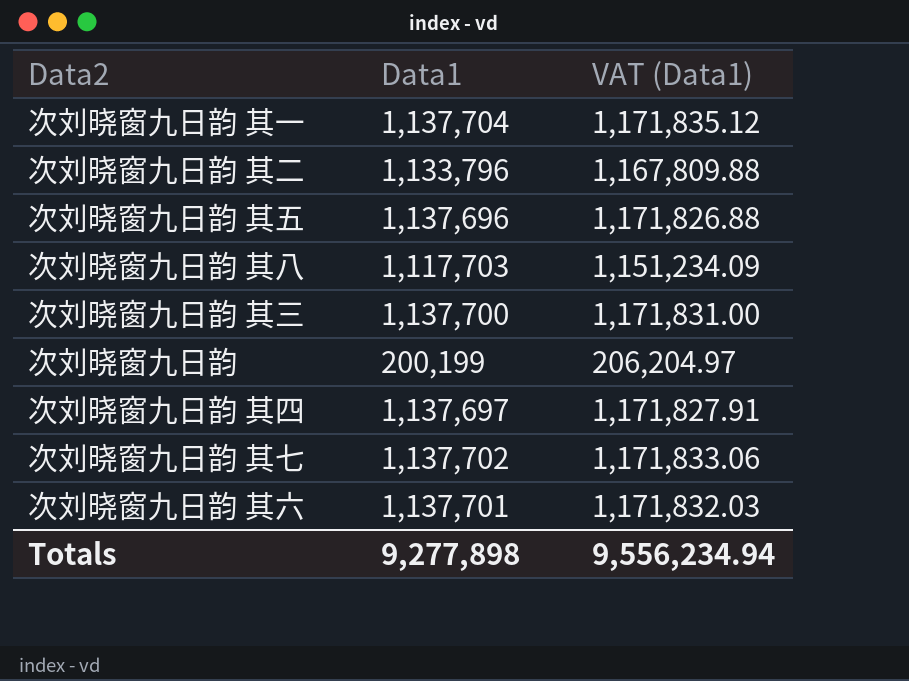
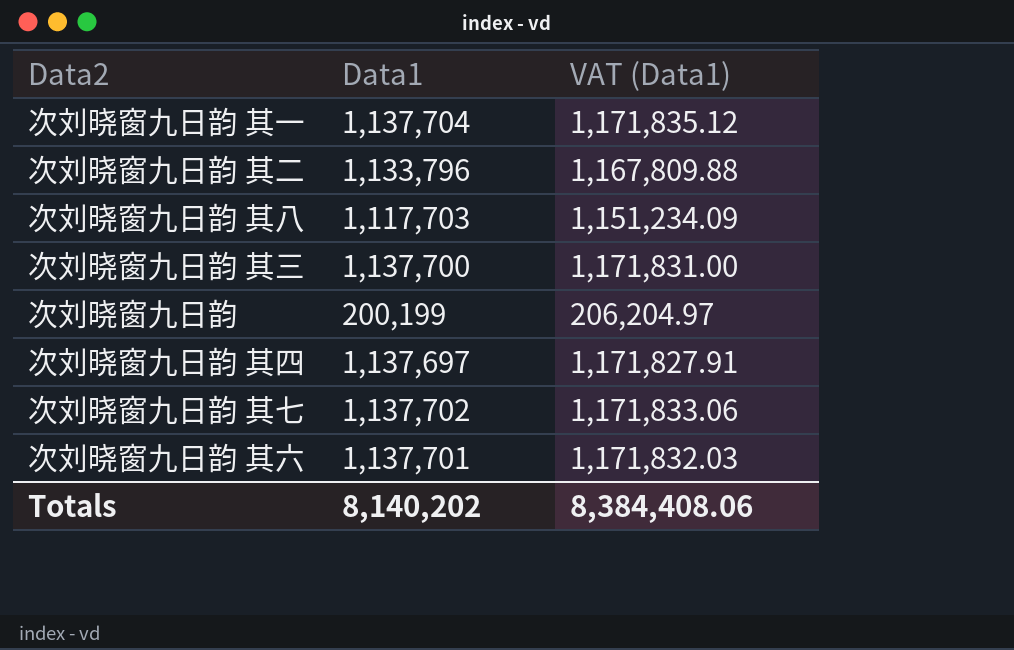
row 次刘晓窗九日韵 其五: 1,137,696 | 1,171,826.88 -> none
Totals | Data1: 9,277,898 -> 8,140,202
Totals | VAT (Data1): 9,556,234.94 -> 8,384,408.06

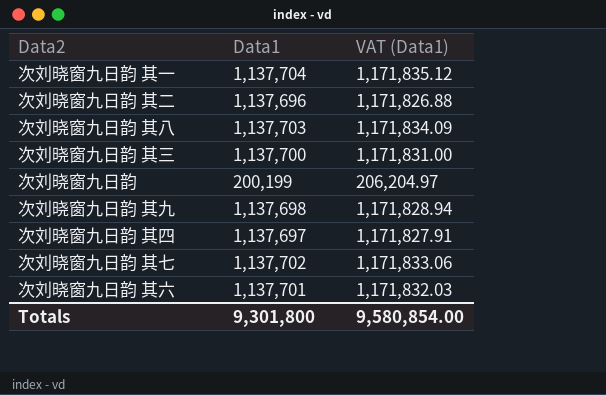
次刘晓窗九日韵 其二 | Data1: 1,133,796 -> 1,137,696
次刘晓窗九日韵 其二 | VAT (Data1): 1,167,809.88 -> 1,171,826.88
次刘晓窗九日韵 其八 | Data1: 1,117,703 -> 1,137,703
次刘晓窗九日韵 其八 | VAT (Data1): 1,151,234.09 -> 1,171,834.09
row 次刘晓窗九日韵 其九: none -> 1,137,698 | 1,171,828.94
Totals | Data1: 8,140,202 -> 9,301,800
Totals | VAT (Data1): 8,384,408.06 -> 9,580,854.00

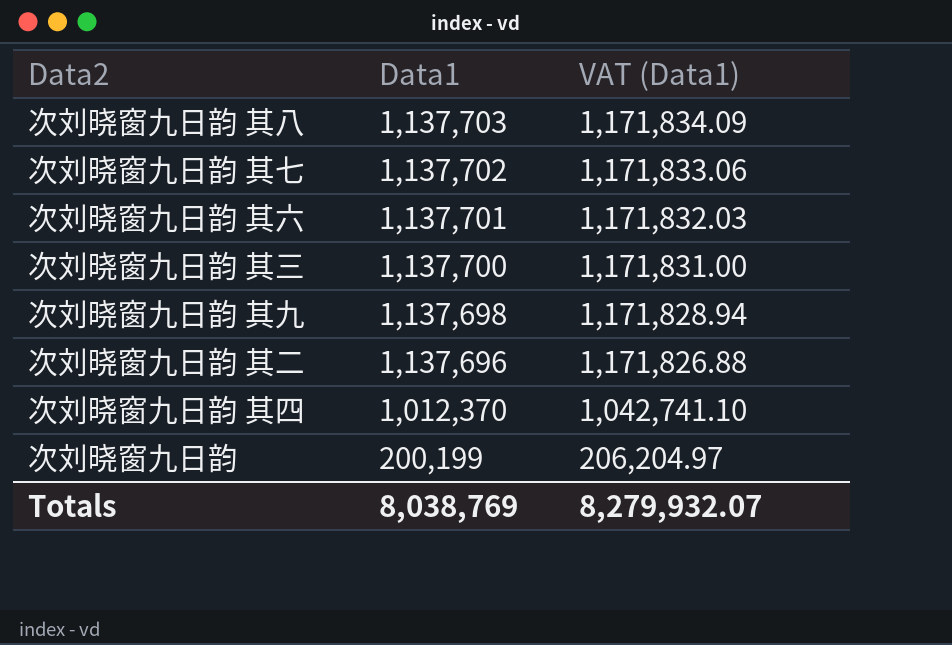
row order: none -> Data1 descending
row 次刘晓窗九日韵 其一: 1,137,704 | 1,171,835.12 -> none
次刘晓窗九日韵 其四 | Data1: 1,137,697 -> 1,012,370
次刘晓窗九日韵 其四 | VAT (Data1): 1,171,827.91 -> 1,042,741.10
Totals | Data1: 9,301,800 -> 8,038,769
Totals | VAT (Data1): 9,580,854.00 -> 8,279,932.07

